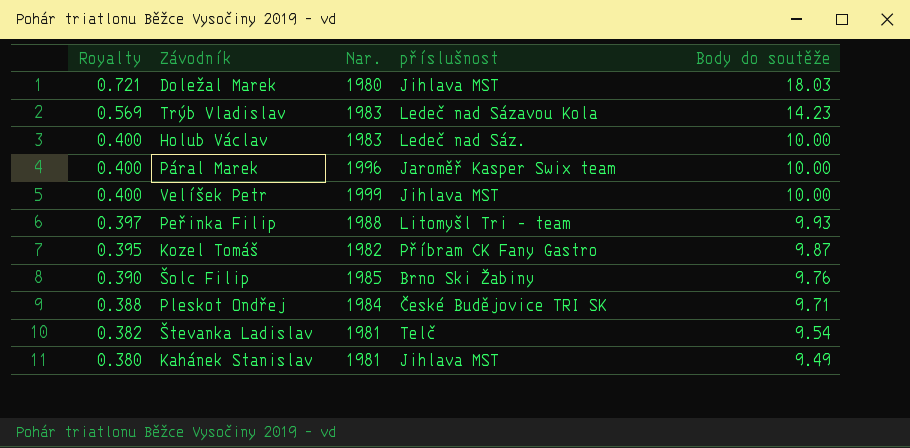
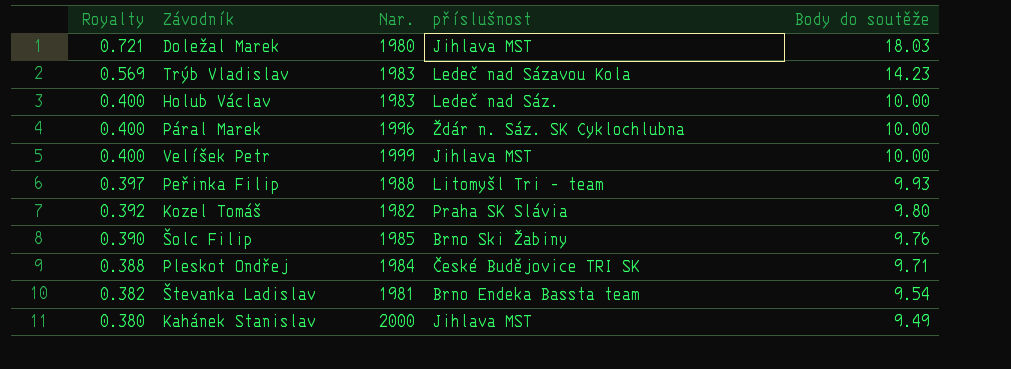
Páral Marek | příslušnost: Jaroměř Kasper Swix team -> Žďár n. Sáz. SK Cyklochlubna
Kozel Tomáš | Royalty: 0.395 -> 0.392
Kozel Tomáš | příslušnost: Příbram CK Fany Gastro -> Praha SK Slávia
Kozel Tomáš | Body do soutěže: 9.87 -> 9.80
Števanka Ladislav | příslušnost: Telč -> Brno Endeka Bassta team
Kahánek Stanislav | Nar.: 1981 -> 2000

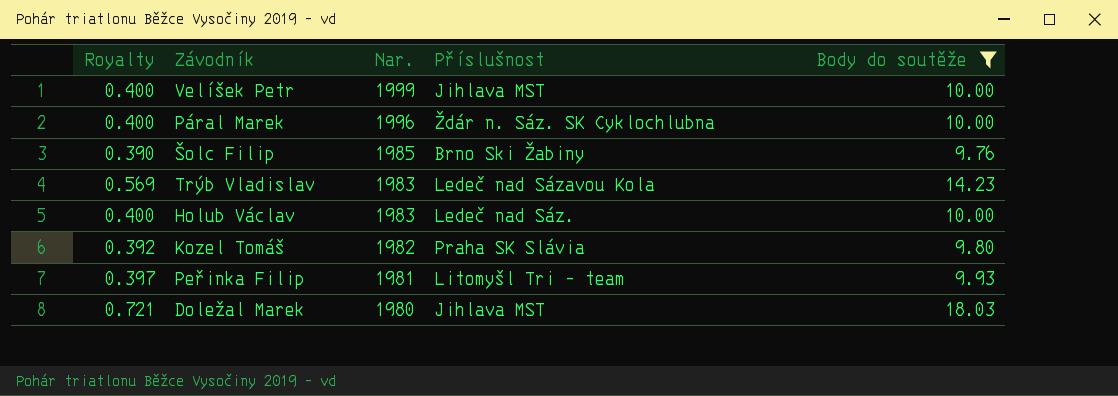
filter: none -> Body do soutěže >= 9.76
row order: Royalty descending -> Nar. descending
column name: příslušnost -> Příslušnost
Peřinka Filip | Nar.: 1988 -> 1981

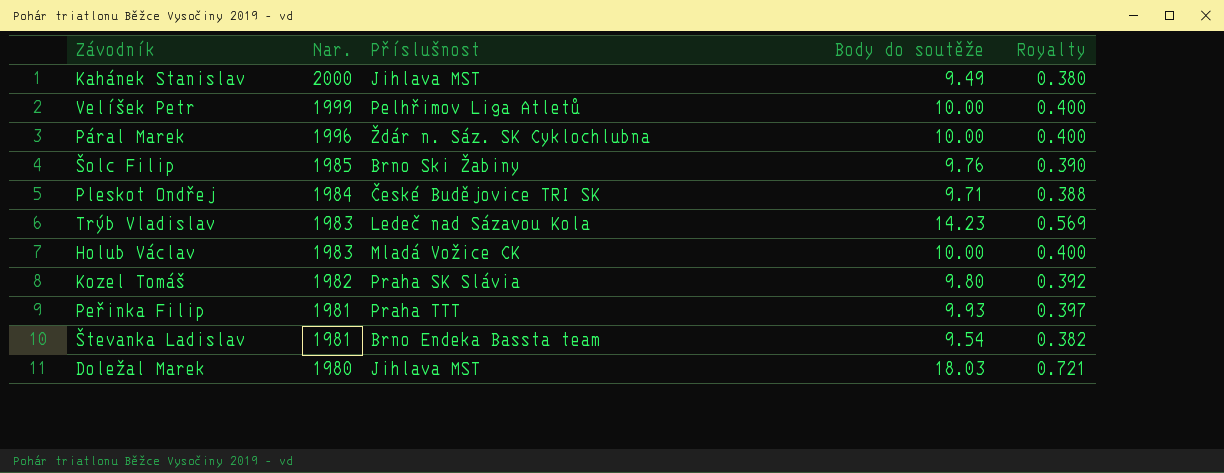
filter: Body do soutěže >= 9.76 -> none
column Royalty | position: 1 -> 5
Velíšek Petr | Příslušnost: Jihlava MST -> Pelhřimov Liga Atletů
Holub Václav | Příslušnost: Ledeč nad Sáz. -> Mladá Vožice CK
Peřinka Filip | Příslušnost: Litomyšl Tri - team -> Praha TTT

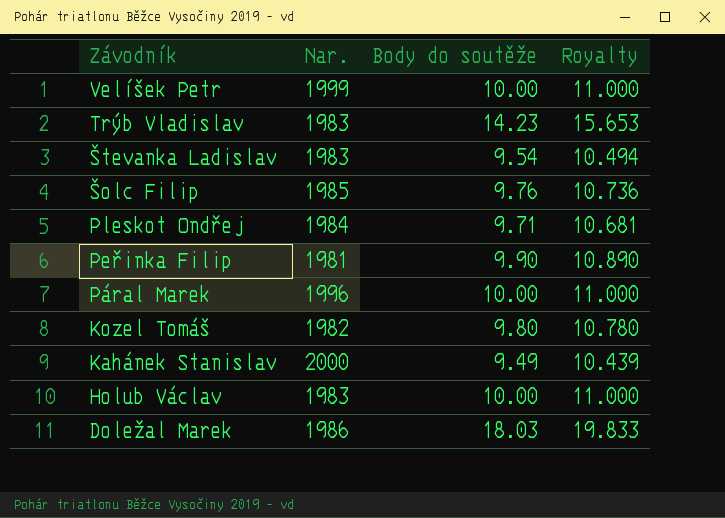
row order: Nar. descending -> Závodník descending
column Příslušnost | position: 3 -> none
column Royalty | formula: [Body do soutěže] * 0.04 -> [Body do soutěže] * 1.1
Števanka Ladislav | Nar.: 1981 -> 1983
Peřinka Filip | Body do soutěže: 9.93 -> 9.90
Doležal Marek | Nar.: 1980 -> 1986

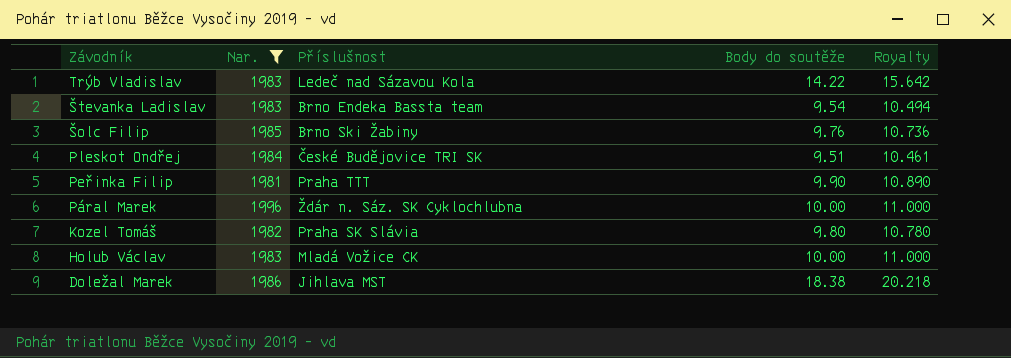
filter: none -> Nar. <= 1996
column Příslušnost | position: none -> 3
Trýb Vladislav | Body do soutěže: 14.23 -> 14.22
Trýb Vladislav | Royalty: 15.653 -> 15.642
Pleskot Ondřej | Body do soutěže: 9.71 -> 9.51
Pleskot Ondřej | Royalty: 10.681 -> 10.461
Doležal Marek | Body do soutěže: 18.03 -> 18.38
Doležal Marek | Royalty: 19.833 -> 20.218

